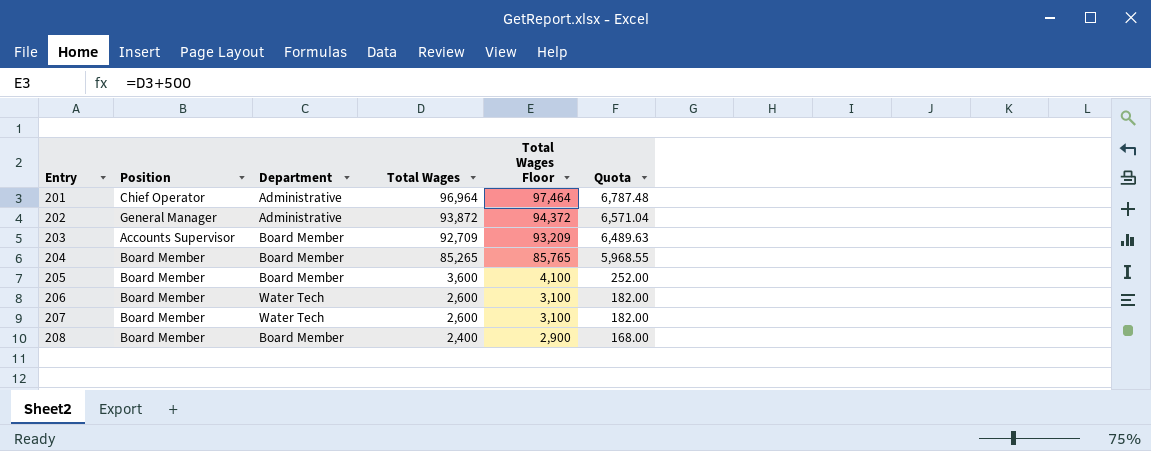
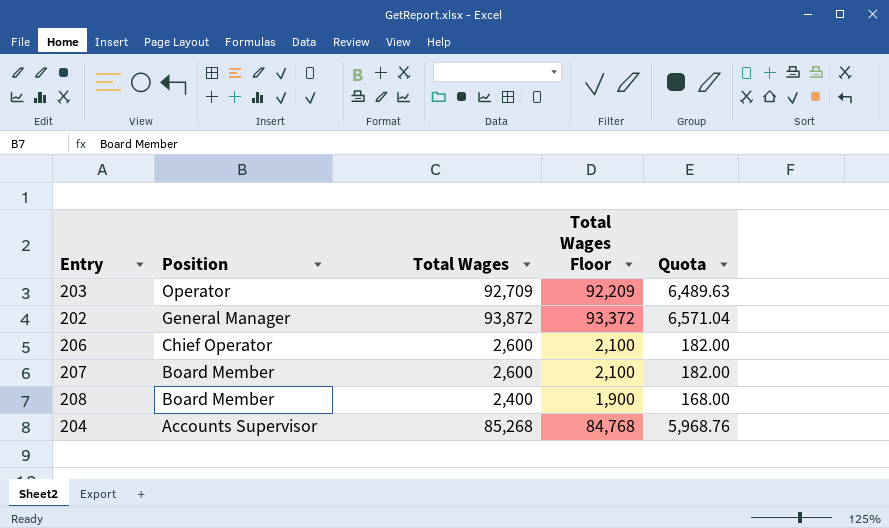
row order: Entry ascending -> Position descending
column Department | position: 3 -> none
column Total Wages Floor | formula: [Total Wages] + 500 -> [Total Wages] - 500
row 201: Chief Operator | Administrative | 96,964 | 97,464 | 6,787.48 -> none
row 205: Board Member | Board Member | 3,600 | 4,100 | 252.00 -> none
203 | Position: Accounts Supervisor -> Operator
206 | Position: Board Member -> Chief Operator
204 | Position: Board Member -> Accounts Supervisor
204 | Total Wages: 85,265 -> 85,268
204 | Quota: 5,968.55 -> 5,968.76

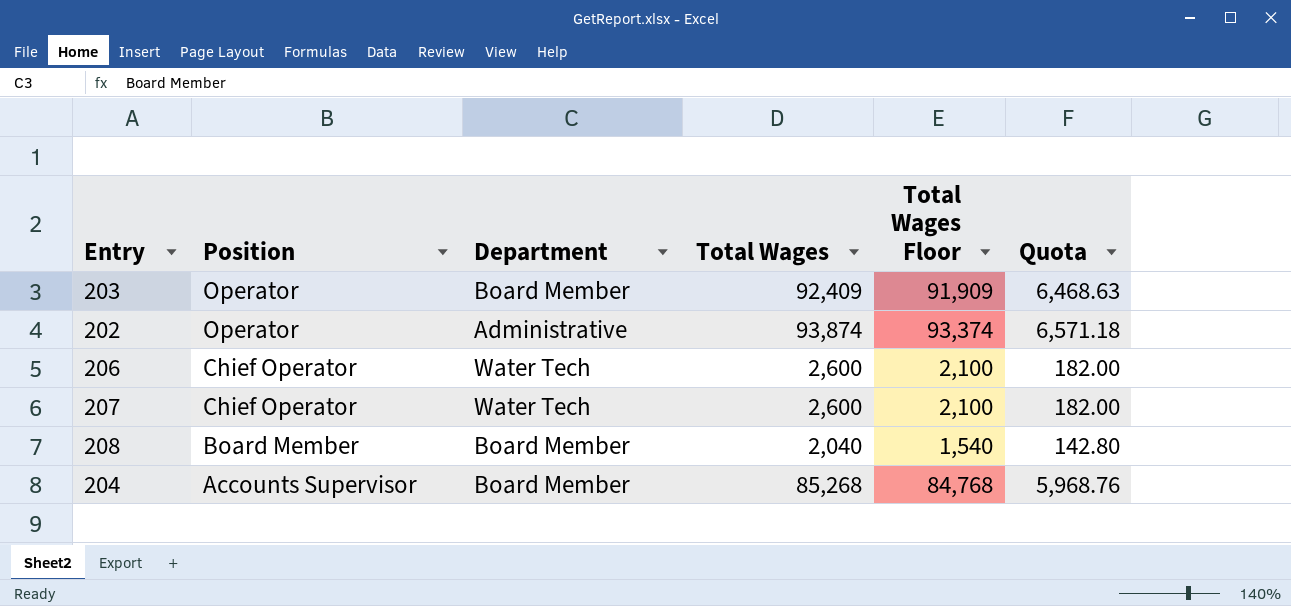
column Department | position: none -> 3
203 | Total Wages: 92,709 -> 92,409
203 | Total Wages Floor: 92,209 -> 91,909
203 | Quota: 6,489.63 -> 6,468.63
202 | Position: General Manager -> Operator
202 | Total Wages: 93,872 -> 93,874
202 | Total Wages Floor: 93,372 -> 93,374
202 | Quota: 6,571.04 -> 6,571.18
207 | Position: Board Member -> Chief Operator
208 | Total Wages: 2,400 -> 2,040
208 | Total Wages Floor: 1,900 -> 1,540
208 | Quota: 168.00 -> 142.80

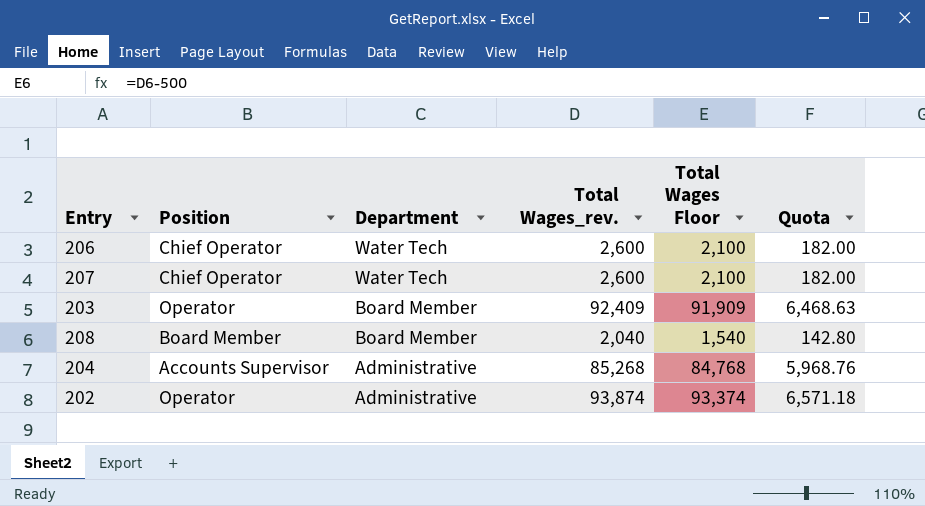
row order: Position descending -> Department descending
column name: Total Wages -> Total Wages_rev.
204 | Department: Board Member -> Administrative

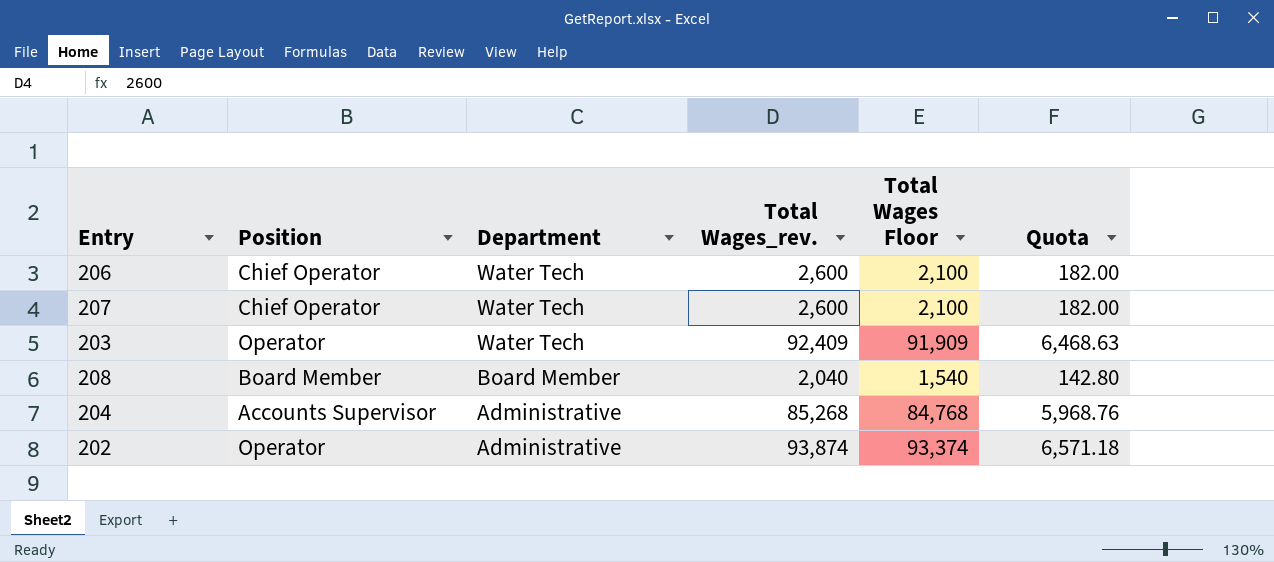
203 | Department: Board Member -> Water Tech

